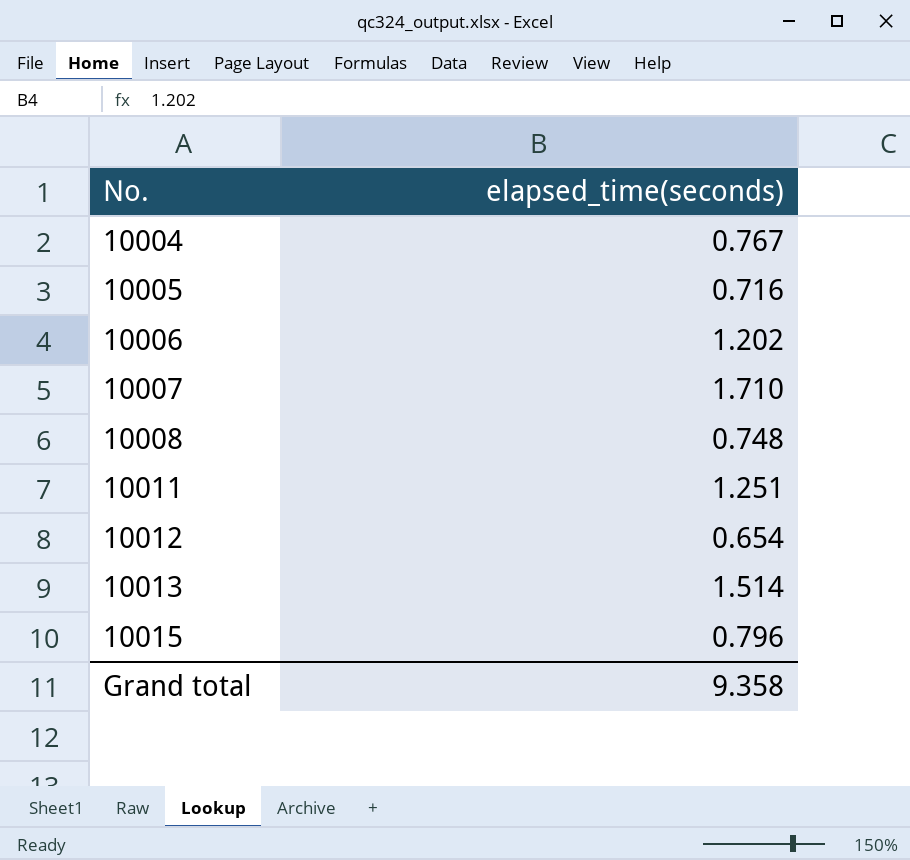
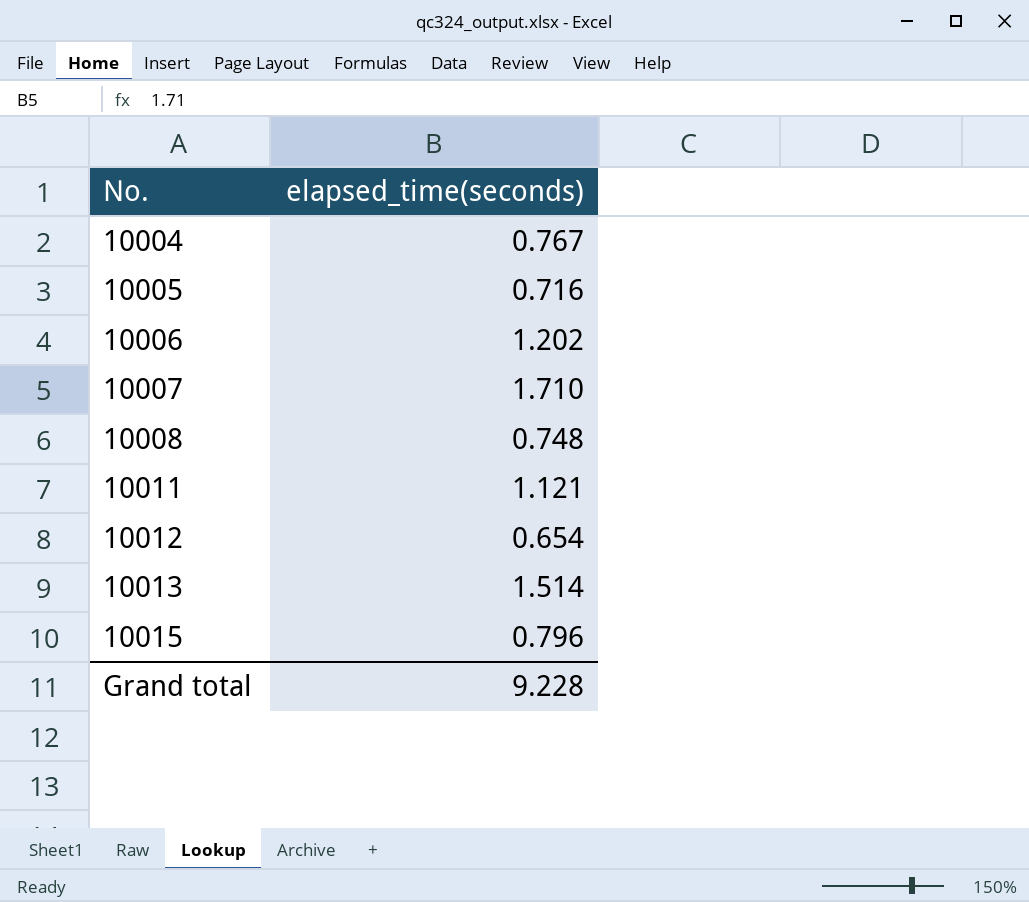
10011 | elapsed_time(seconds): 1.251 -> 1.121
Grand total | elapsed_time(seconds): 9.358 -> 9.228

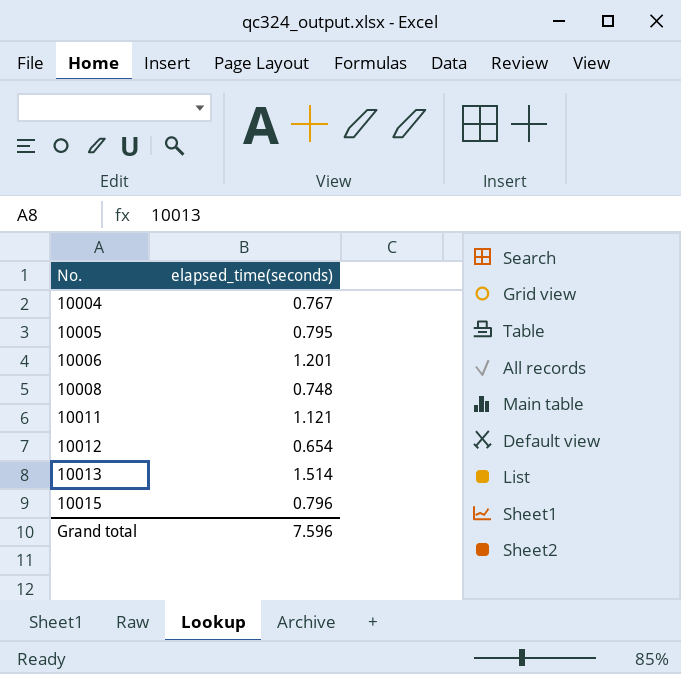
row 10007: 1.710 -> none
10005 | elapsed_time(seconds): 0.716 -> 0.795
10006 | elapsed_time(seconds): 1.202 -> 1.201
Grand total | elapsed_time(seconds): 9.228 -> 7.596

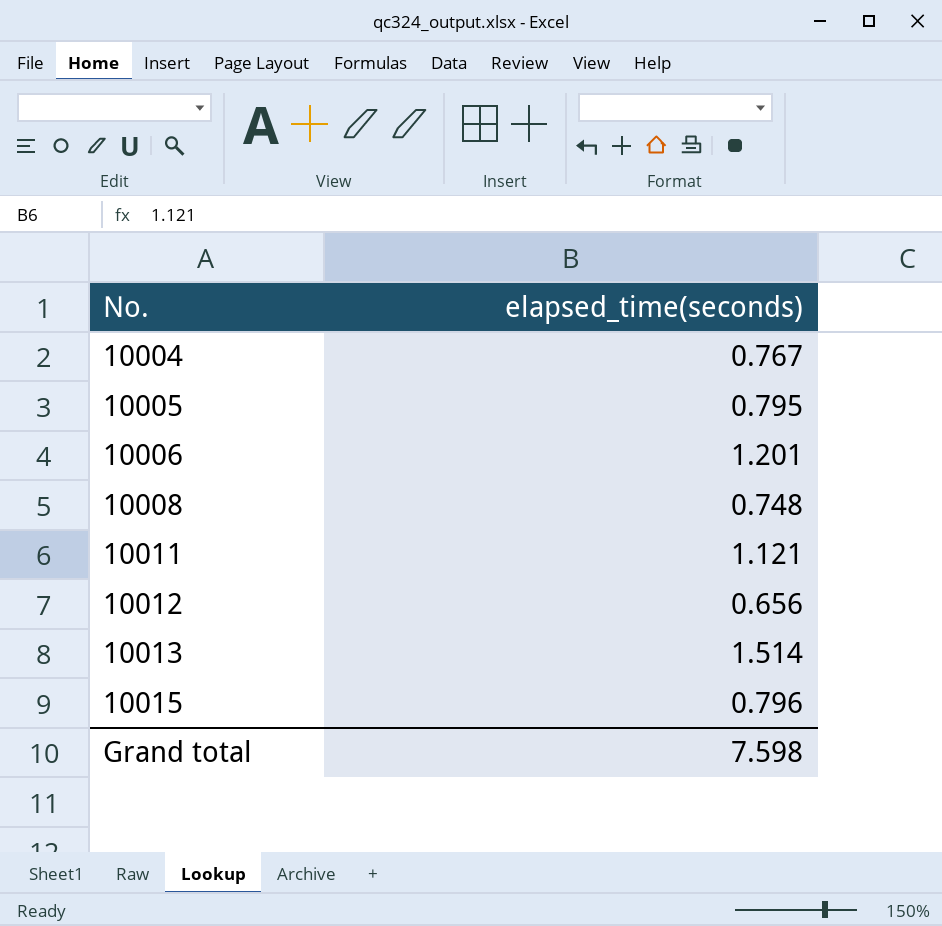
10012 | elapsed_time(seconds): 0.654 -> 0.656
Grand total | elapsed_time(seconds): 7.596 -> 7.598

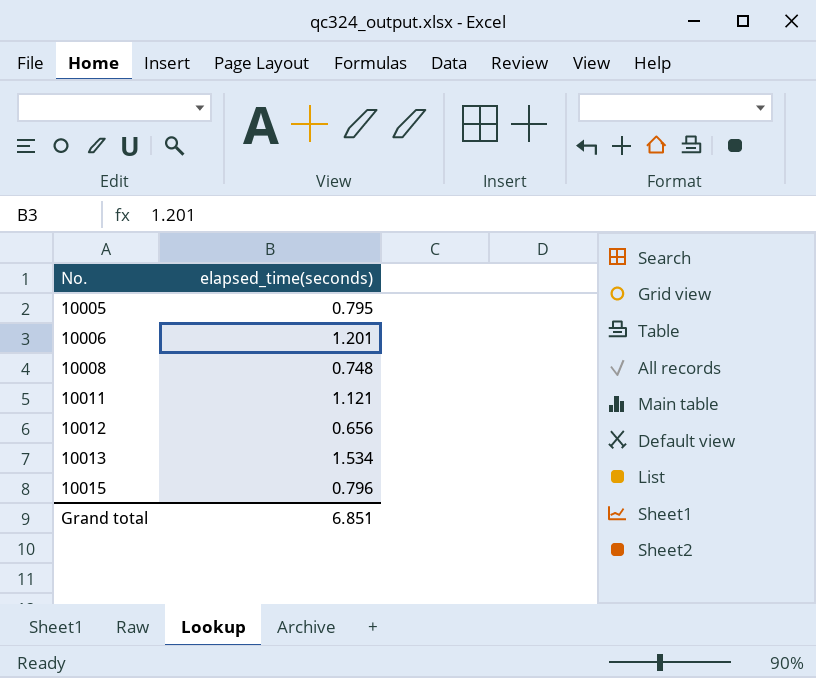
row 10004: 0.767 -> none
10013 | elapsed_time(seconds): 1.514 -> 1.534
Grand total | elapsed_time(seconds): 7.598 -> 6.851

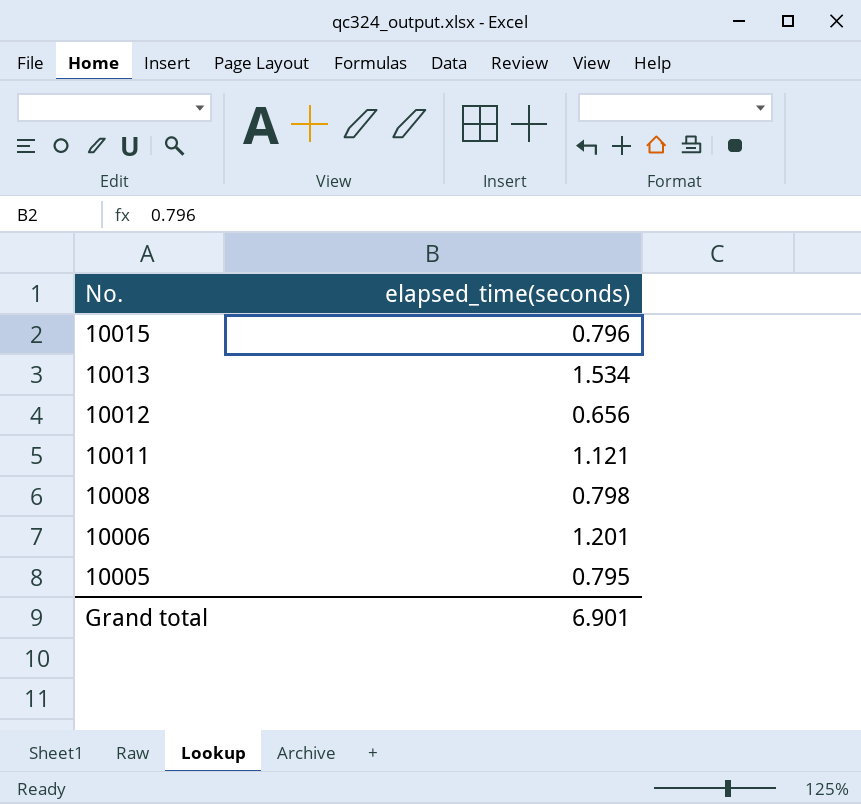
row order: No. ascending -> No. descending
10008 | elapsed_time(seconds): 0.748 -> 0.798
Grand total | elapsed_time(seconds): 6.851 -> 6.901

